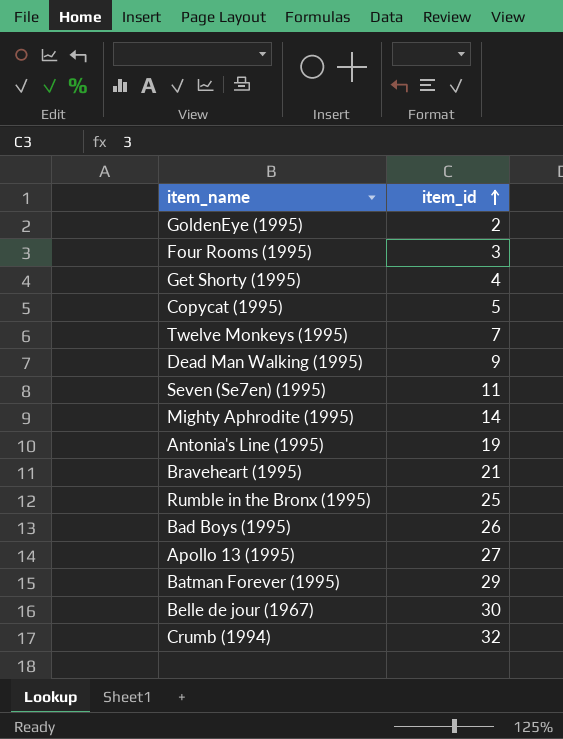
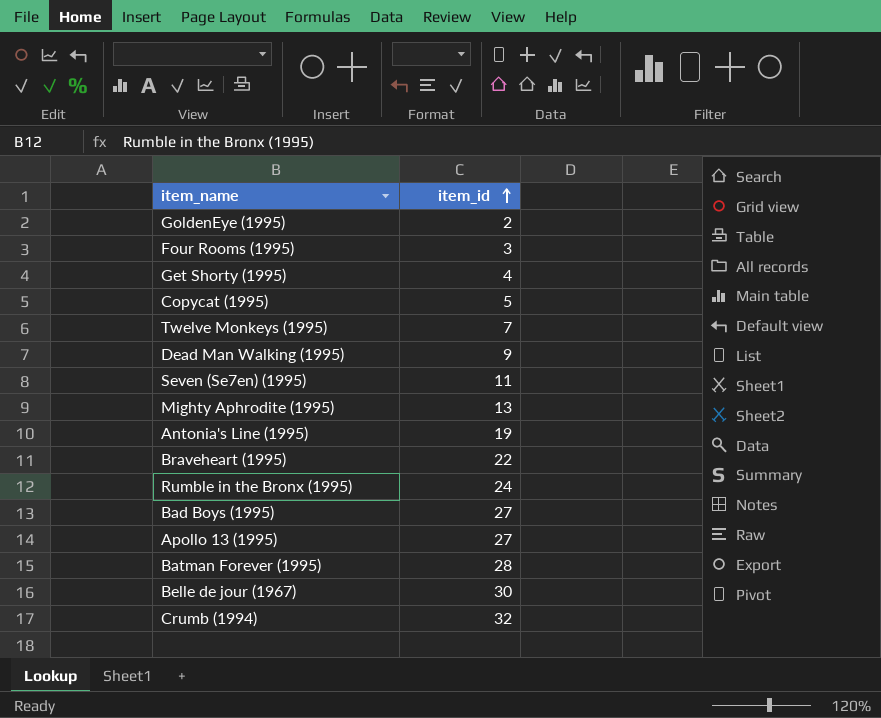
Mighty Aphrodite (1995) | item_id: 14 -> 13
Braveheart (1995) | item_id: 21 -> 22
Rumble in the Bronx (1995) | item_id: 25 -> 24
Bad Boys (1995) | item_id: 26 -> 27
Batman Forever (1995) | item_id: 29 -> 28

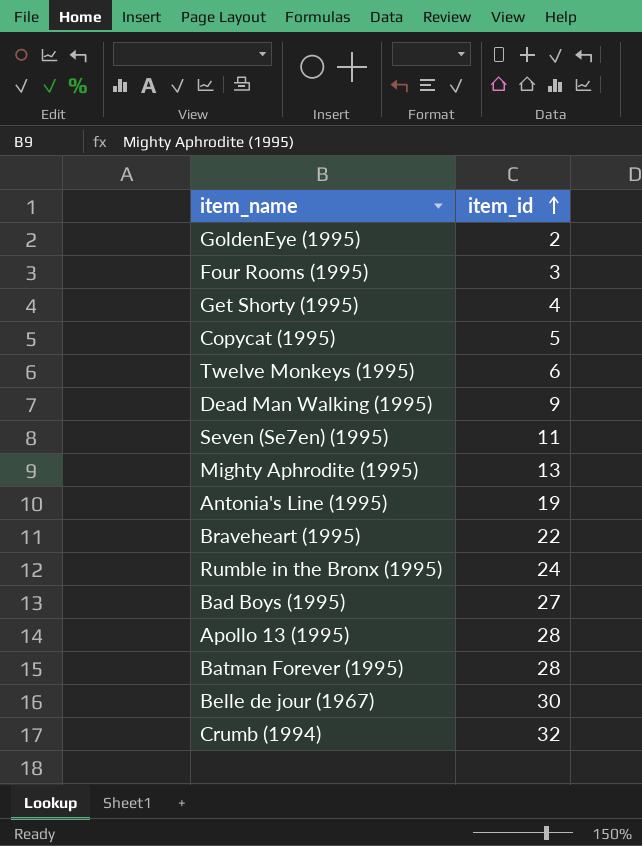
Twelve Monkeys (1995) | item_id: 7 -> 6
Apollo 13 (1995) | item_id: 27 -> 28

